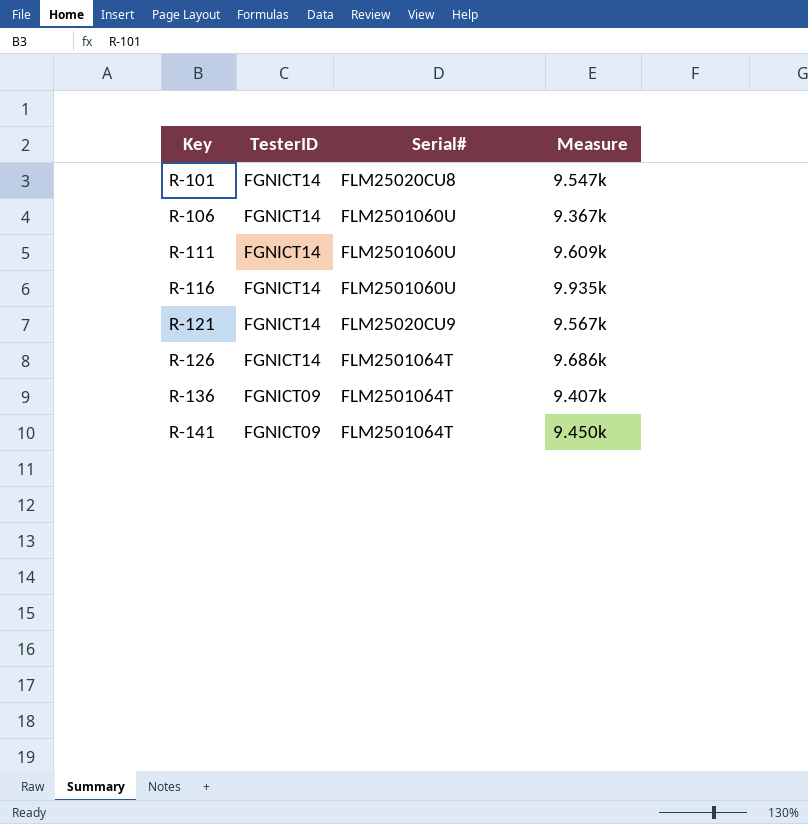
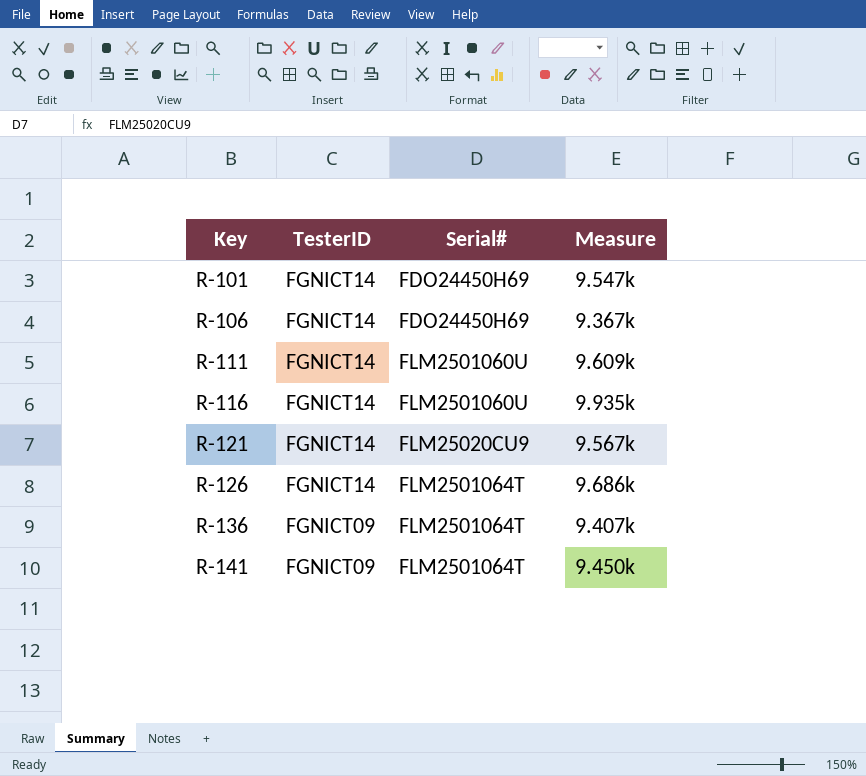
R-101 | Serial#: FLM25020CU8 -> FDO24450H69
R-106 | Serial#: FLM2501060U -> FDO24450H69

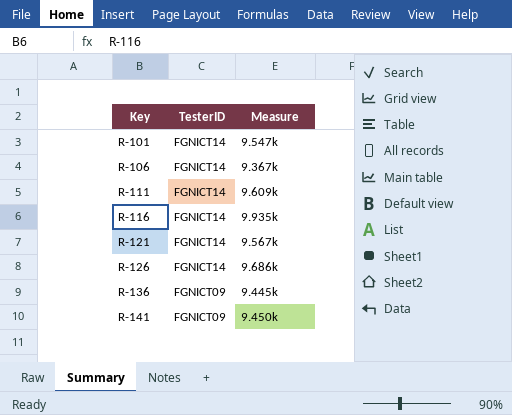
column Serial# | position: 3 -> none
R-136 | Measure: 9.407k -> 9.445k

